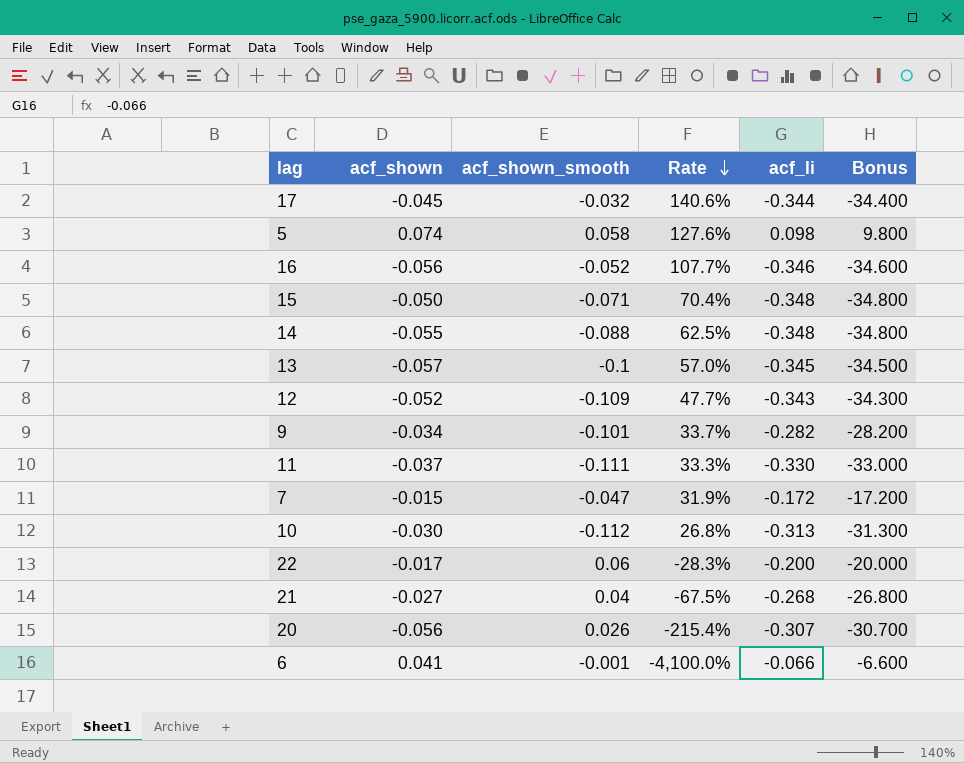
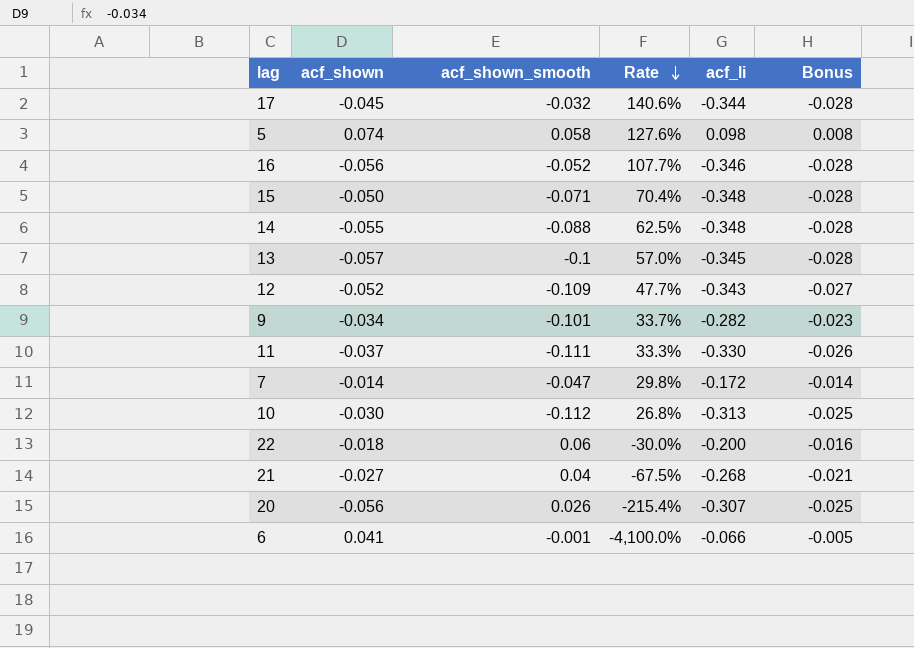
column Bonus | formula: [acf_li] * 100 -> [acf_li] * 0.08
7 | acf_shown: -0.015 -> -0.014
7 | Rate: 31.9% -> 29.8%
22 | acf_shown: -0.017 -> -0.018
22 | Rate: -28.3% -> -30.0%

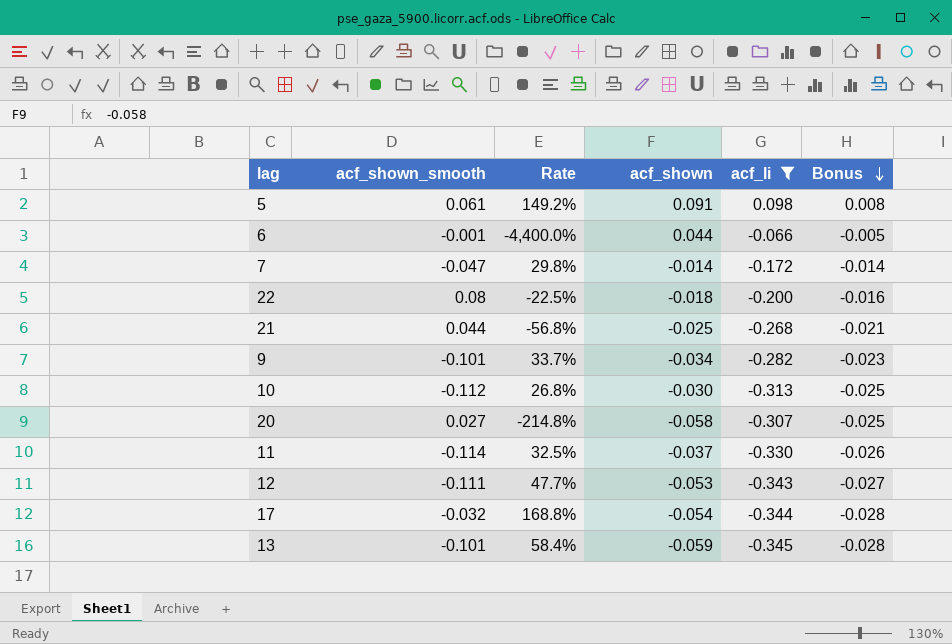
filter: none -> acf_li >= -0.345
row order: Rate descending -> Bonus descending
column acf_shown | position: 2 -> 4
5 | acf_shown_smooth: 0.058 -> 0.061
5 | Rate: 127.6% -> 149.2%
5 | acf_shown: 0.074 -> 0.091
6 | Rate: -4,100.0% -> -4,400.0%
6 | acf_shown: 0.041 -> 0.044
22 | acf_shown_smooth: 0.06 -> 0.08
22 | Rate: -30.0% -> -22.5%
21 | acf_shown_smooth: 0.04 -> 0.044
21 | Rate: -67.5% -> -56.8%
21 | acf_shown: -0.027 -> -0.025
20 | acf_shown_smooth: 0.026 -> 0.027
20 | Rate: -215.4% -> -214.8%
20 | acf_shown: -0.056 -> -0.058
11 | acf_shown_smooth: -0.111 -> -0.114
11 | Rate: 33.3% -> 32.5%
12 | acf_shown_smooth: -0.109 -> -0.111
12 | acf_shown: -0.052 -> -0.053
17 | Rate: 140.6% -> 168.8%
17 | acf_shown: -0.045 -> -0.054
13 | acf_shown_smooth: -0.1 -> -0.101
13 | Rate: 57.0% -> 58.4%
13 | acf_shown: -0.057 -> -0.059

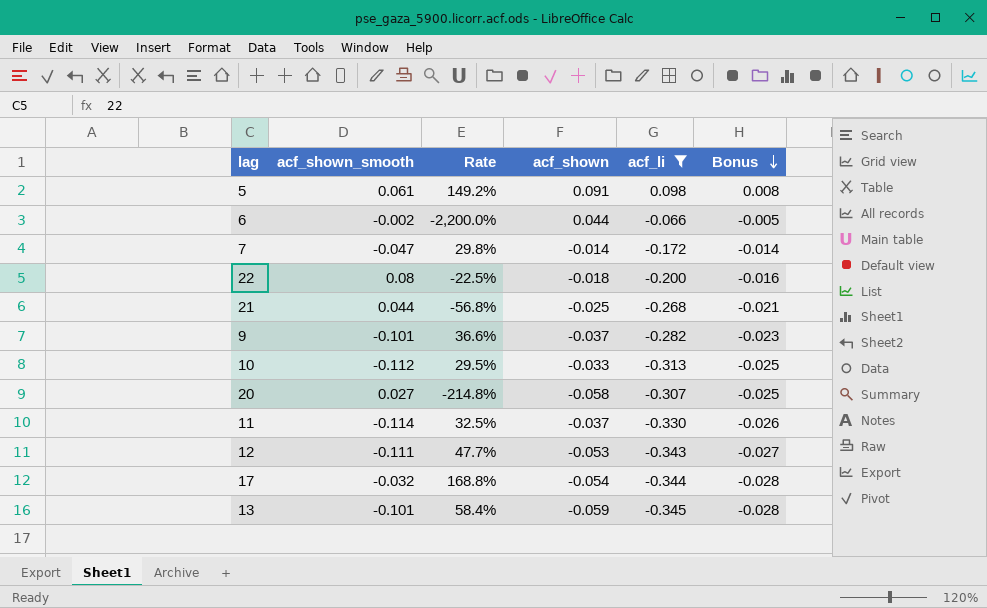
6 | acf_shown_smooth: -0.001 -> -0.002
6 | Rate: -4,400.0% -> -2,200.0%
9 | Rate: 33.7% -> 36.6%
9 | acf_shown: -0.034 -> -0.037
10 | Rate: 26.8% -> 29.5%
10 | acf_shown: -0.030 -> -0.033

